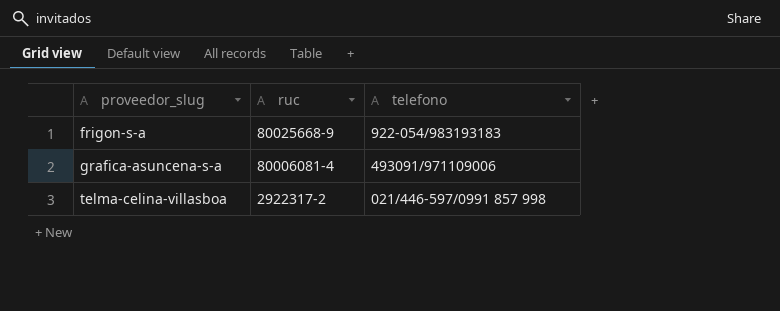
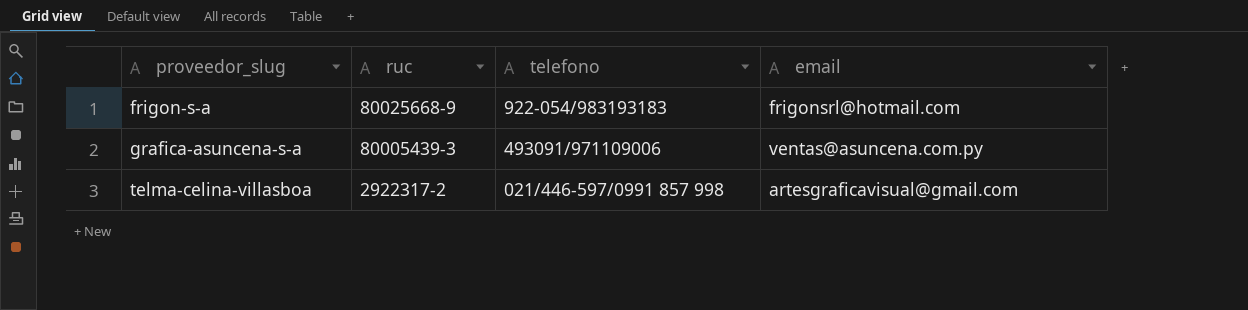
column email | position: none -> 4
grafica-asuncena-s-a | ruc: 80006081-4 -> 80005439-3

